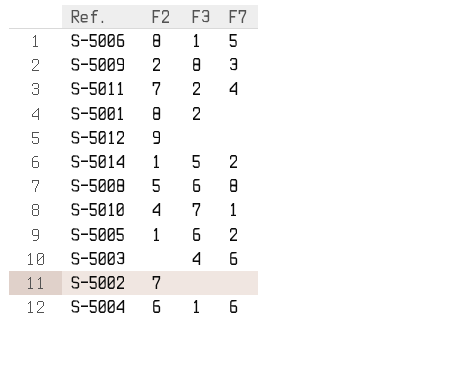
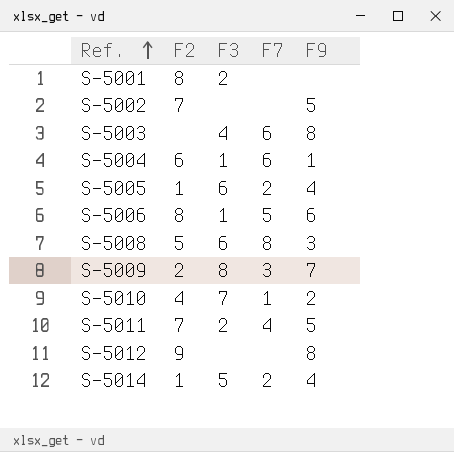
row order: none -> Ref. ascending
column F9 | position: none -> 5

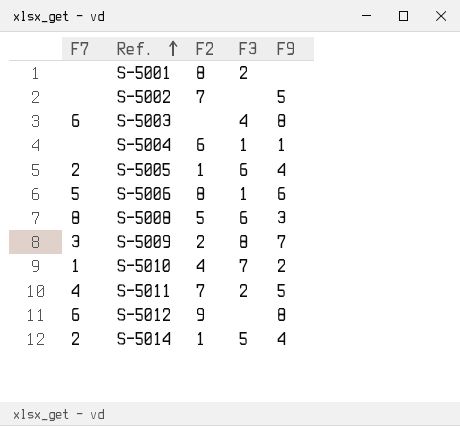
column F7 | position: 4 -> 1
S-5004 | F7: 6 -> none
S-5012 | F7: none -> 6

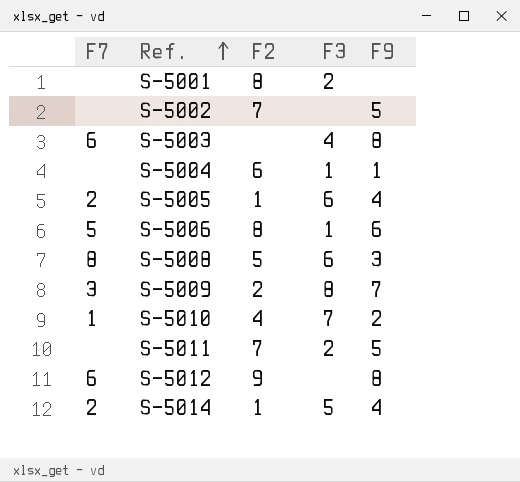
S-5011 | F7: 4 -> none

